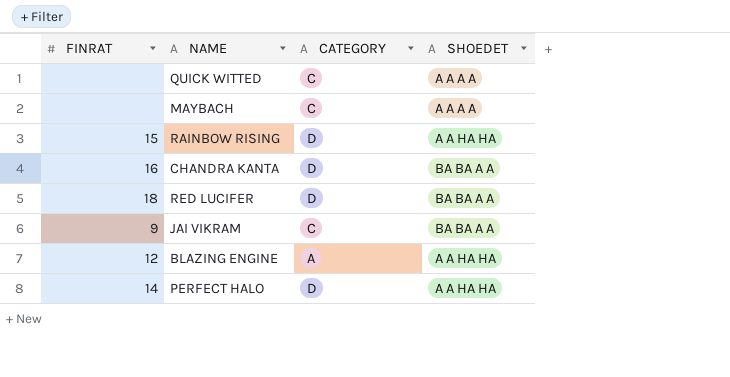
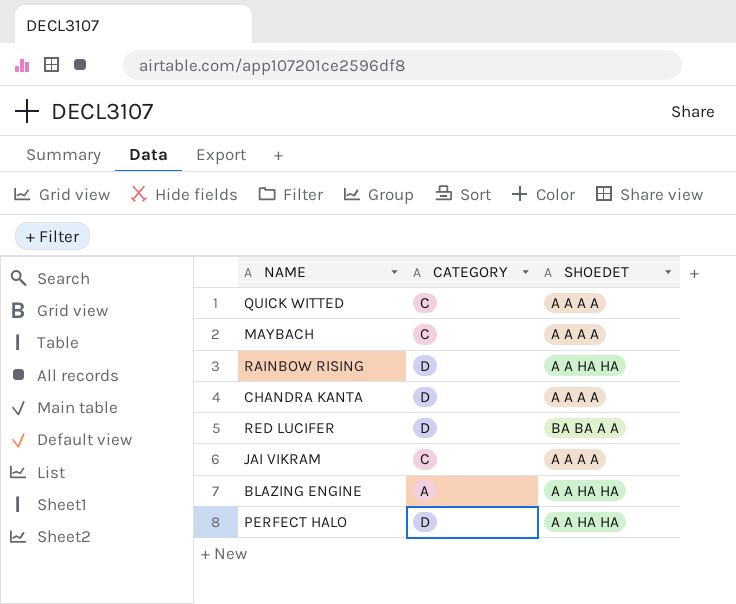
column FINRAT | position: 1 -> none
CHANDRA KANTA | SHOEDET: BA BA A A -> A A A A
JAI VIKRAM | SHOEDET: BA BA A A -> A A A A

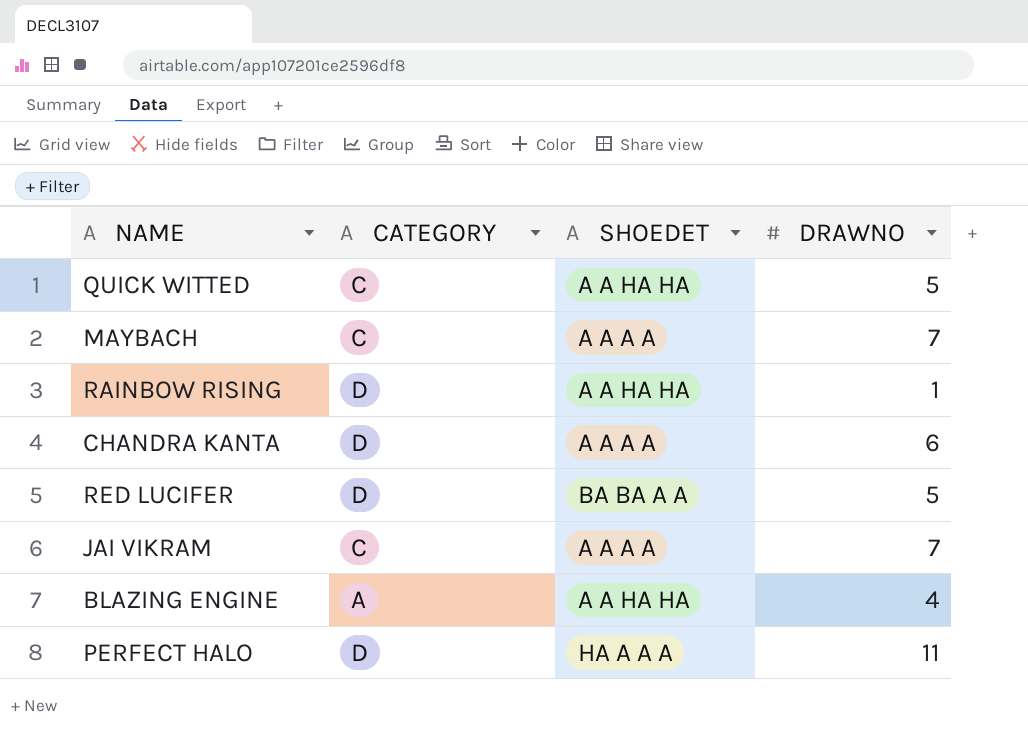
column DRAWNO | position: none -> 4
QUICK WITTED | SHOEDET: A A A A -> A A HA HA
PERFECT HALO | SHOEDET: A A HA HA -> HA A A A

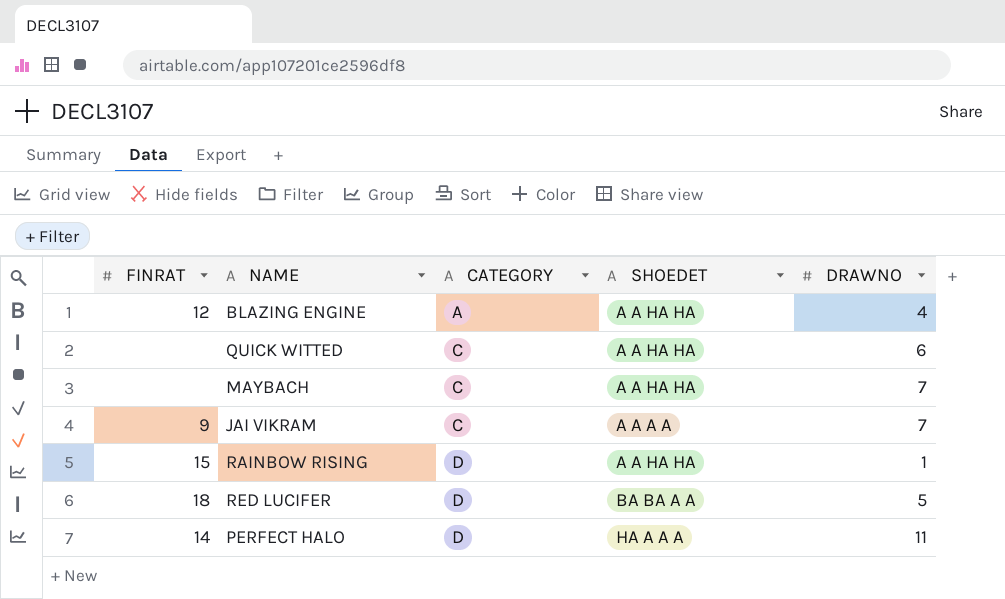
row order: none -> CATEGORY ascending
column FINRAT | position: none -> 1
row CHANDRA KANTA: D | A A A A | 6 -> none
QUICK WITTED | DRAWNO: 5 -> 6
MAYBACH | SHOEDET: A A A A -> A A HA HA

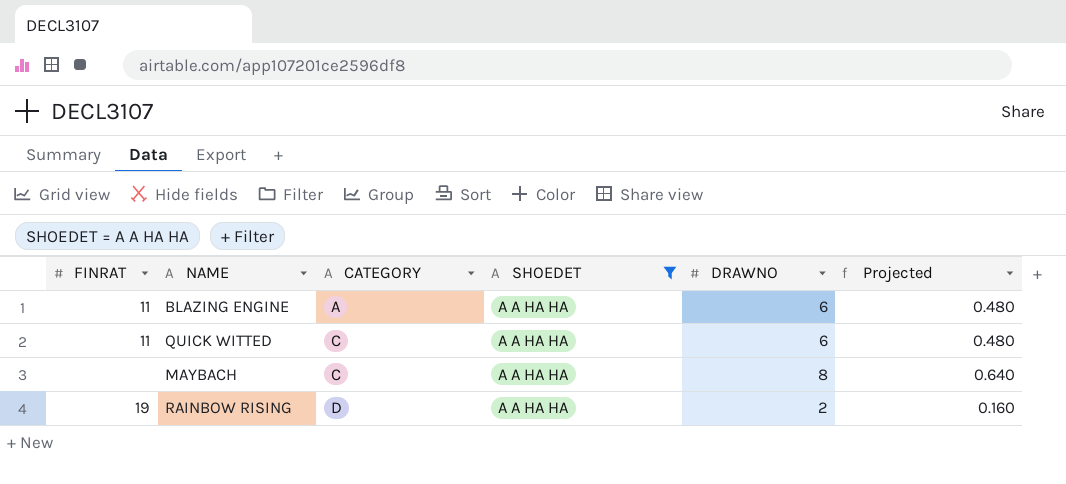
filter: none -> SHOEDET = A A HA HA
column Projected | formula: none -> [DRAWNO] * 0.08
BLAZING ENGINE | FINRAT: 12 -> 11
BLAZING ENGINE | DRAWNO: 4 -> 6
QUICK WITTED | FINRAT: none -> 11
MAYBACH | DRAWNO: 7 -> 8
RAINBOW RISING | FINRAT: 15 -> 19
RAINBOW RISING | DRAWNO: 1 -> 2

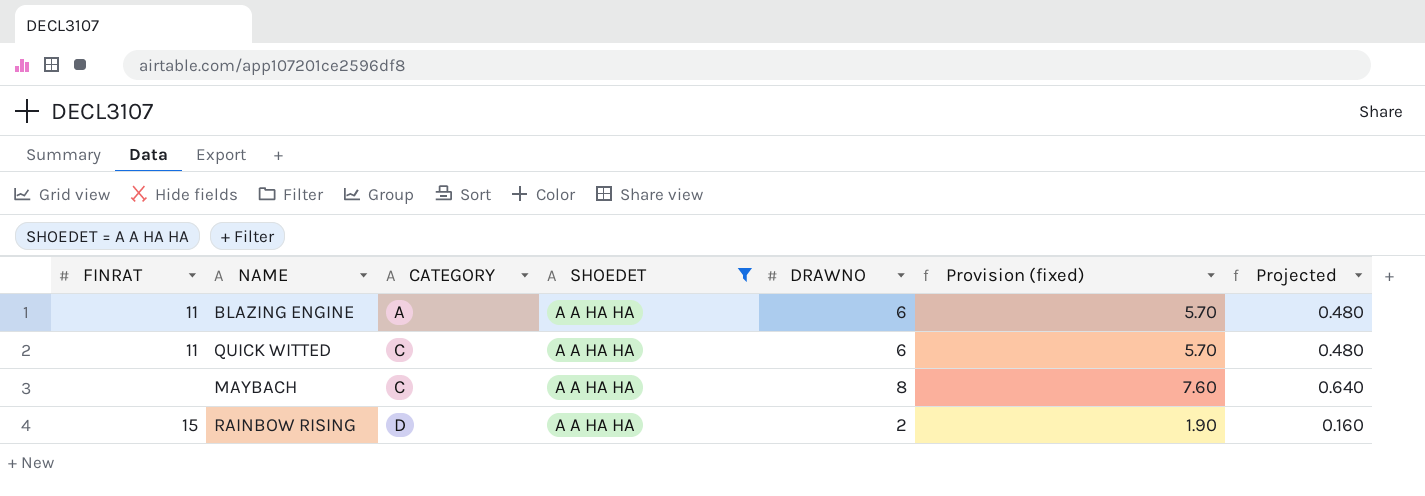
column Provision (fixed) | formula: none -> [DRAWNO] * 0.95
RAINBOW RISING | FINRAT: 19 -> 15

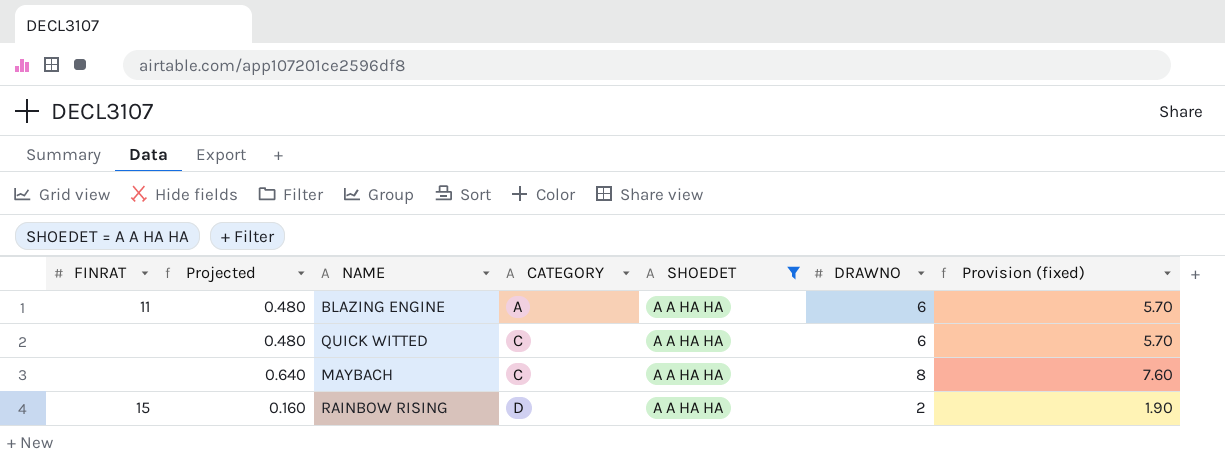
column Projected | position: 7 -> 2
QUICK WITTED | FINRAT: 11 -> none

